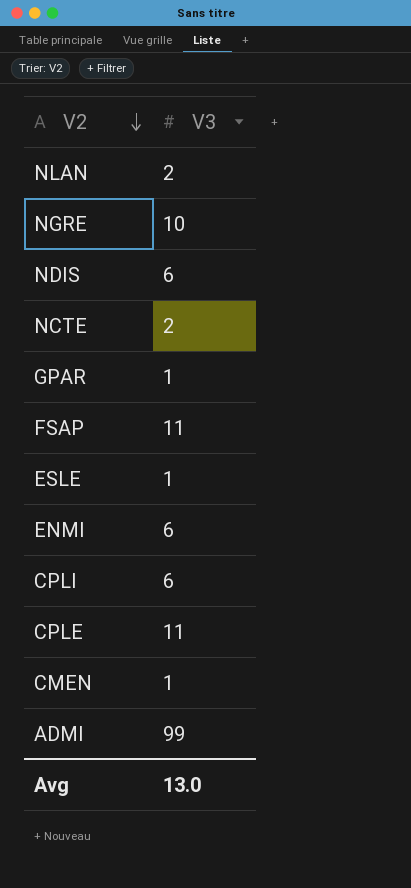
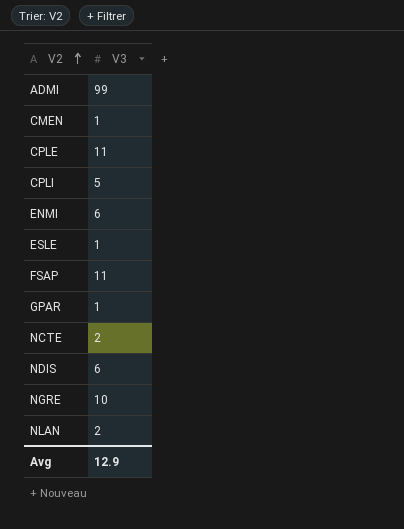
row order: V2 descending -> V2 ascending
CPLI | V3: 6 -> 5
Avg | V3: 13.0 -> 12.9

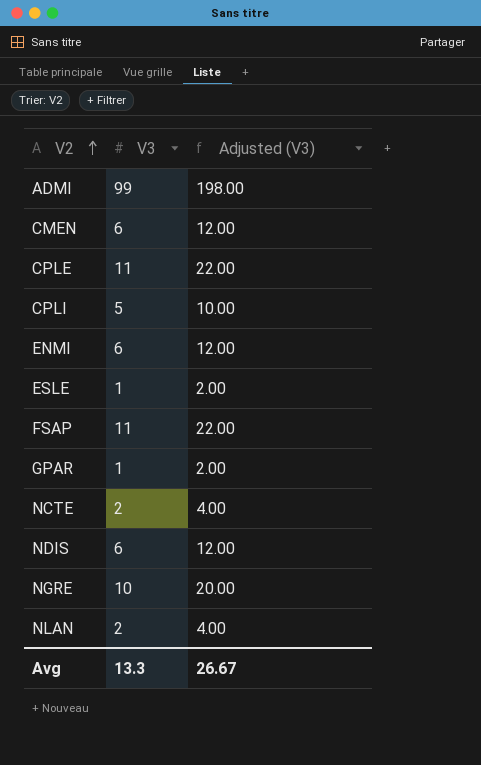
column Adjusted (V3) | formula: none -> [V3] * 2
CMEN | V3: 1 -> 6
Avg | V3: 12.9 -> 13.3

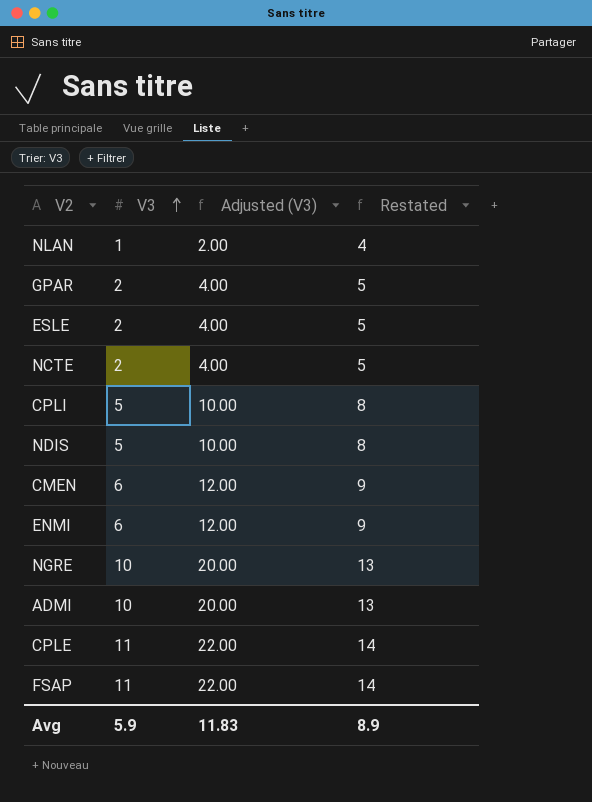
row order: V2 ascending -> V3 ascending
column Restated | formula: none -> [V3] + 3
NLAN | V3: 2 -> 1
NLAN | Adjusted (V3): 4.00 -> 2.00
GPAR | V3: 1 -> 2
GPAR | Adjusted (V3): 2.00 -> 4.00
ESLE | V3: 1 -> 2
ESLE | Adjusted (V3): 2.00 -> 4.00
NDIS | V3: 6 -> 5
NDIS | Adjusted (V3): 12.00 -> 10.00
ADMI | V3: 99 -> 10
ADMI | Adjusted (V3): 198.00 -> 20.00
Avg | V3: 13.3 -> 5.9
Avg | Adjusted (V3): 26.67 -> 11.83

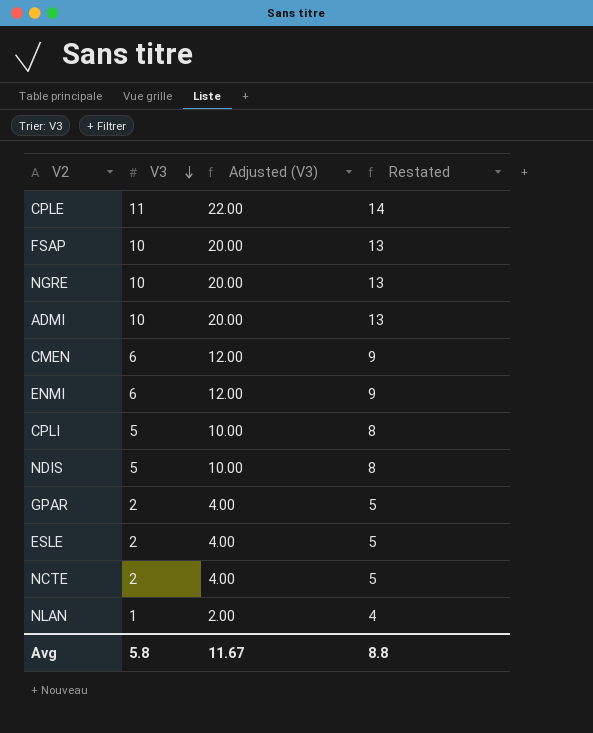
row order: V3 ascending -> V3 descending
FSAP | V3: 11 -> 10
FSAP | Adjusted (V3): 22.00 -> 20.00
FSAP | Restated: 14 -> 13
Avg | V3: 5.9 -> 5.8
Avg | Adjusted (V3): 11.83 -> 11.67
Avg | Restated: 8.9 -> 8.8

